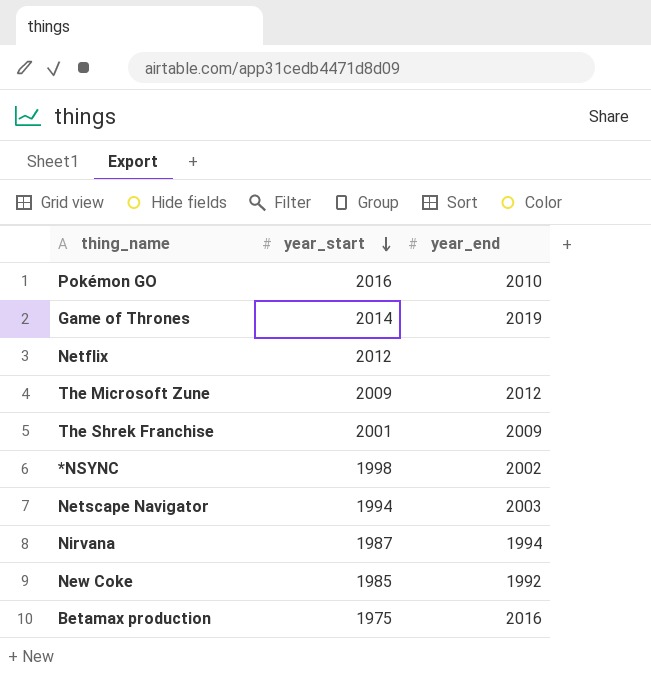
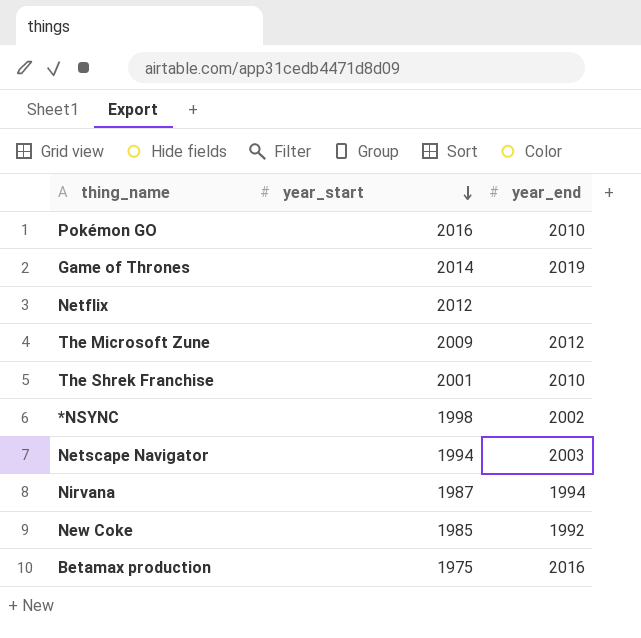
The Shrek Franchise | year_end: 2009 -> 2010

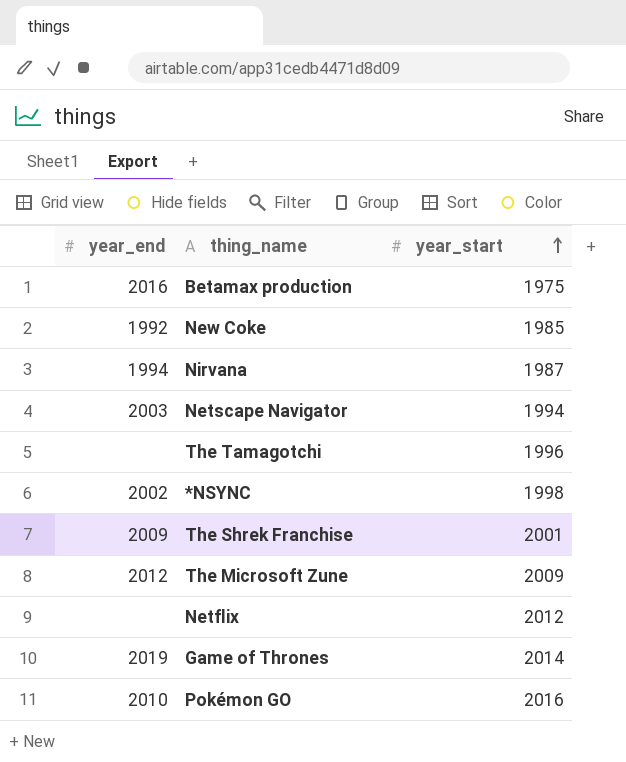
row order: year_start descending -> year_start ascending
column year_end | position: 3 -> 1
row The Tamagotchi: none -> none | 1996
The Shrek Franchise | year_end: 2010 -> 2009

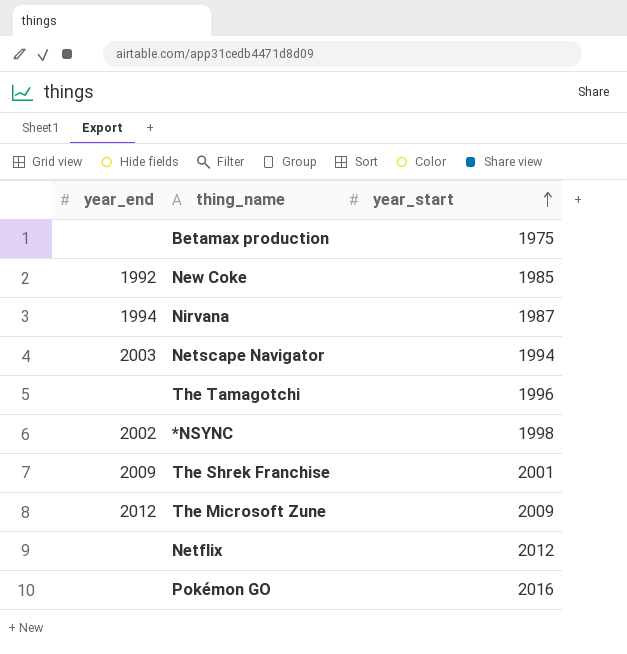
row Game of Thrones: 2019 | 2014 -> none
Betamax production | year_end: 2016 -> none
Pokémon GO | year_end: 2010 -> none

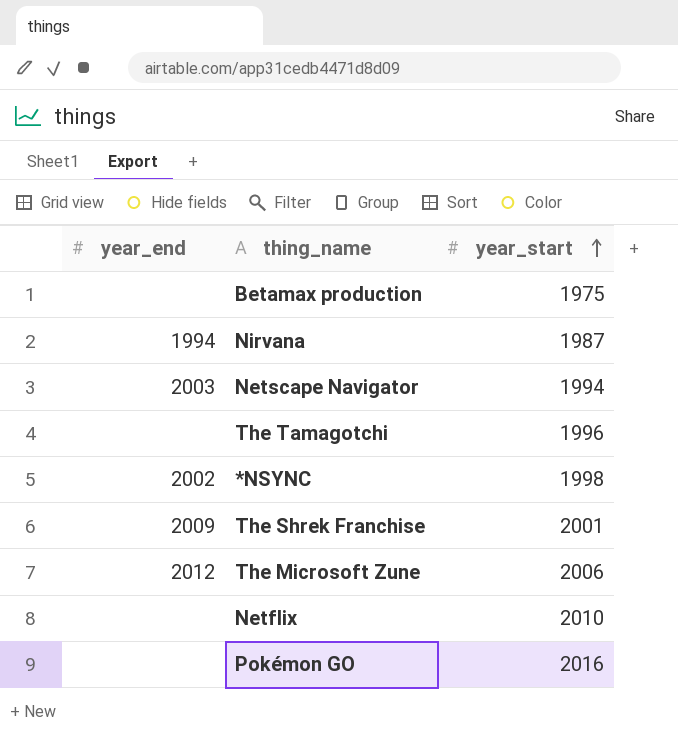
row New Coke: 1992 | 1985 -> none
The Microsoft Zune | year_start: 2009 -> 2006
Netflix | year_start: 2012 -> 2010

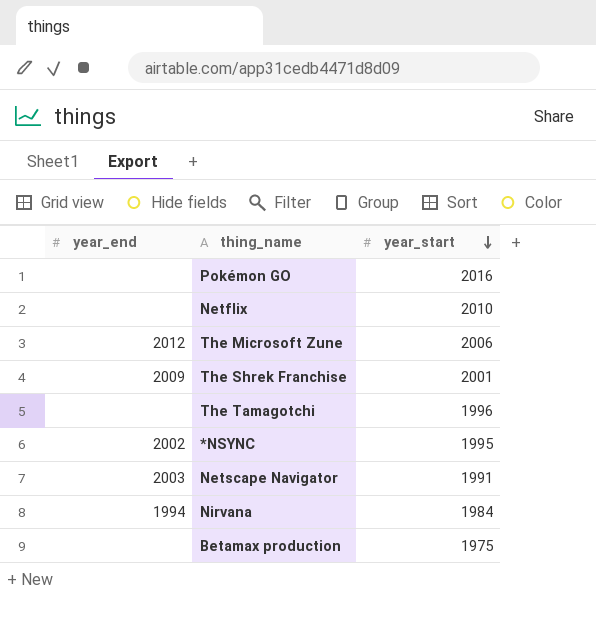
row order: year_start ascending -> year_start descending
*NSYNC | year_start: 1998 -> 1995
Netscape Navigator | year_start: 1994 -> 1991
Nirvana | year_start: 1987 -> 1984

